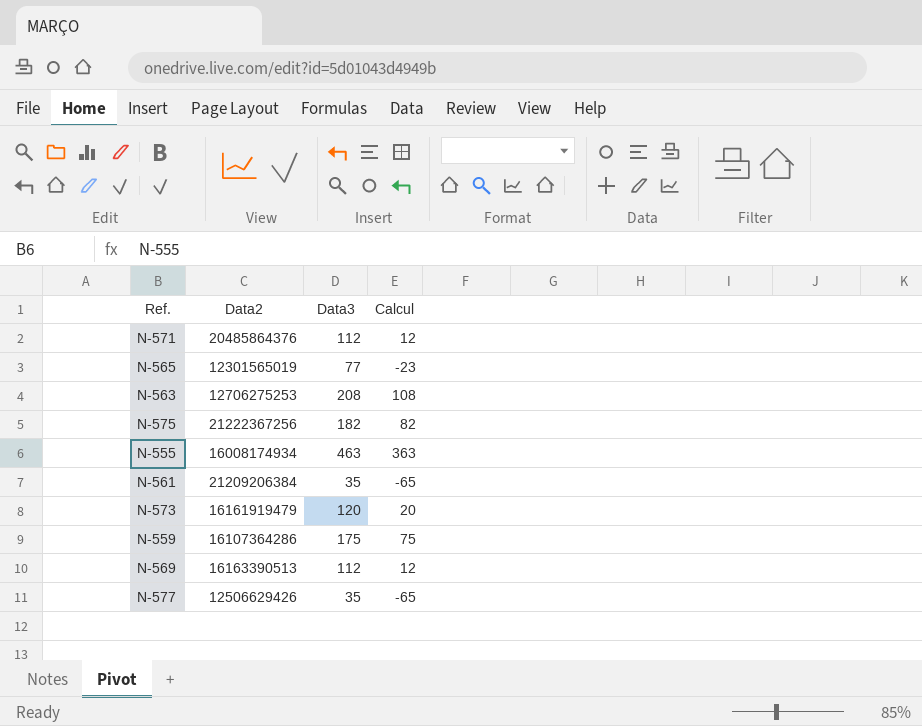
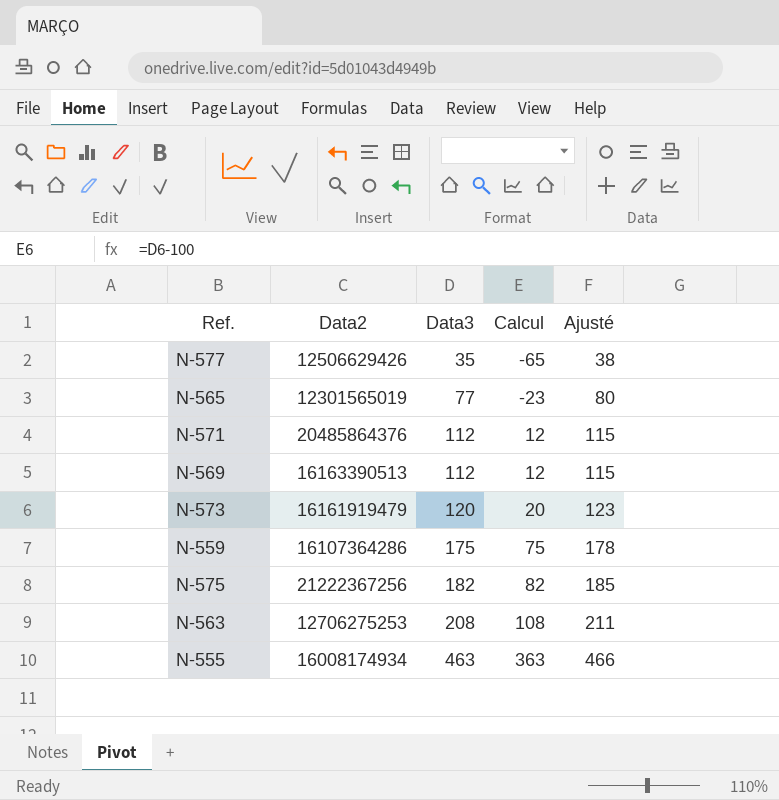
row order: none -> Data3 ascending
column Ajusté | formula: none -> [Data3] + 3
row N-561: 21209206384 | 35 | -65 -> none

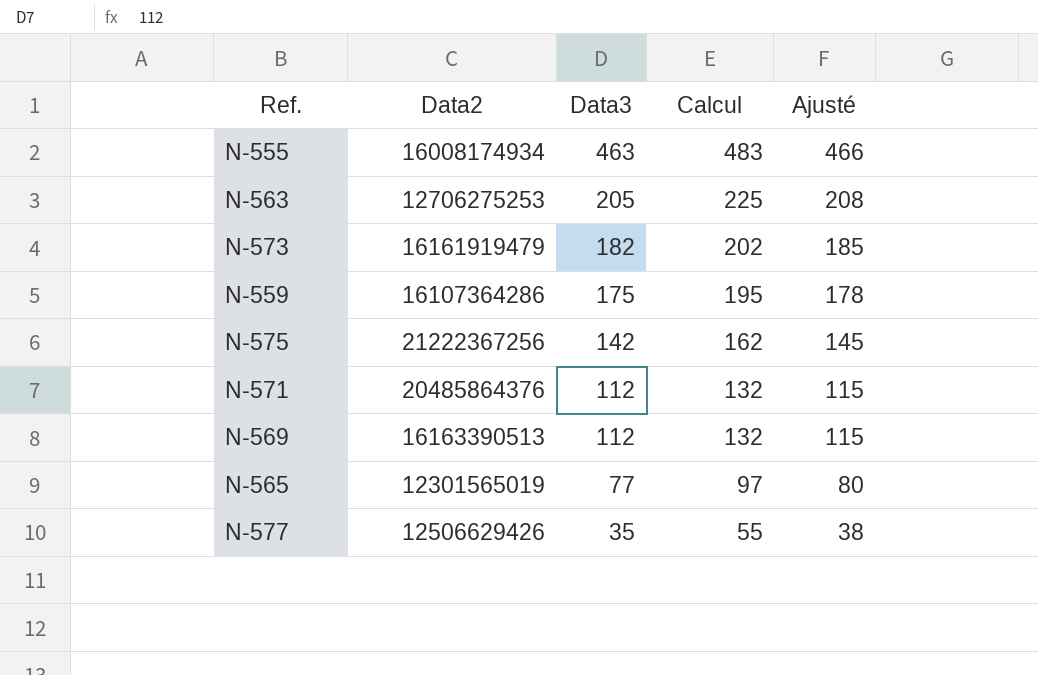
row order: Data3 ascending -> Data3 descending
column Calcul | formula: [Data3] - 100 -> [Data3] + 20
N-563 | Data3: 208 -> 205
N-563 | Ajusté: 211 -> 208
N-573 | Data3: 120 -> 182
N-573 | Ajusté: 123 -> 185
N-575 | Data3: 182 -> 142
N-575 | Ajusté: 185 -> 145

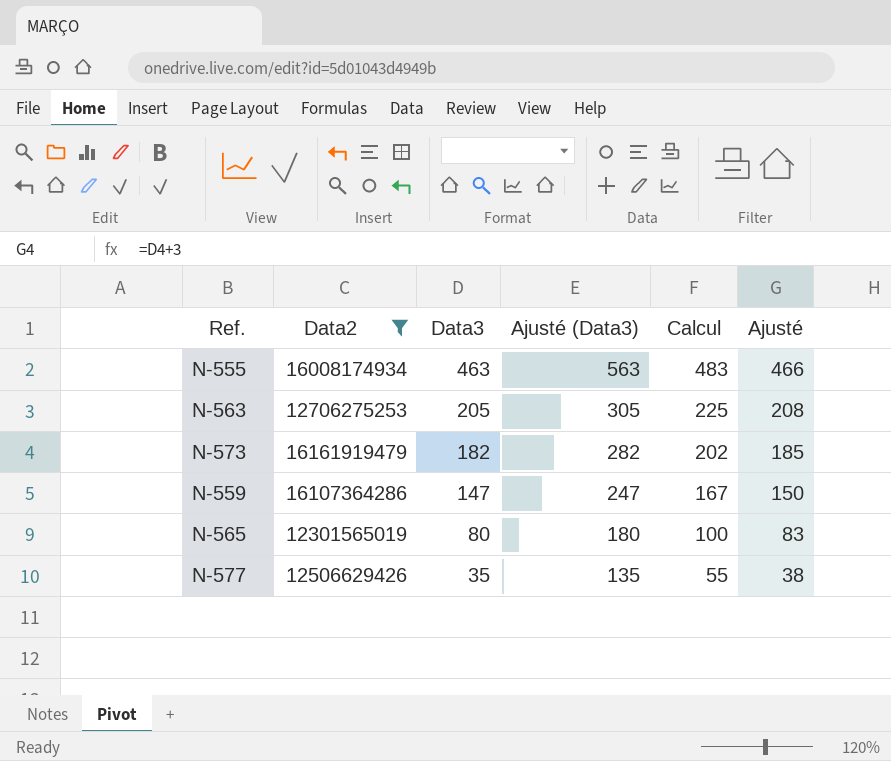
filter: none -> Data2 <= 16161919479
column Ajusté (Data3) | formula: none -> [Data3] + 100
N-559 | Data3: 175 -> 147
N-559 | Calcul: 195 -> 167
N-559 | Ajusté: 178 -> 150
N-565 | Data3: 77 -> 80
N-565 | Calcul: 97 -> 100
N-565 | Ajusté: 80 -> 83

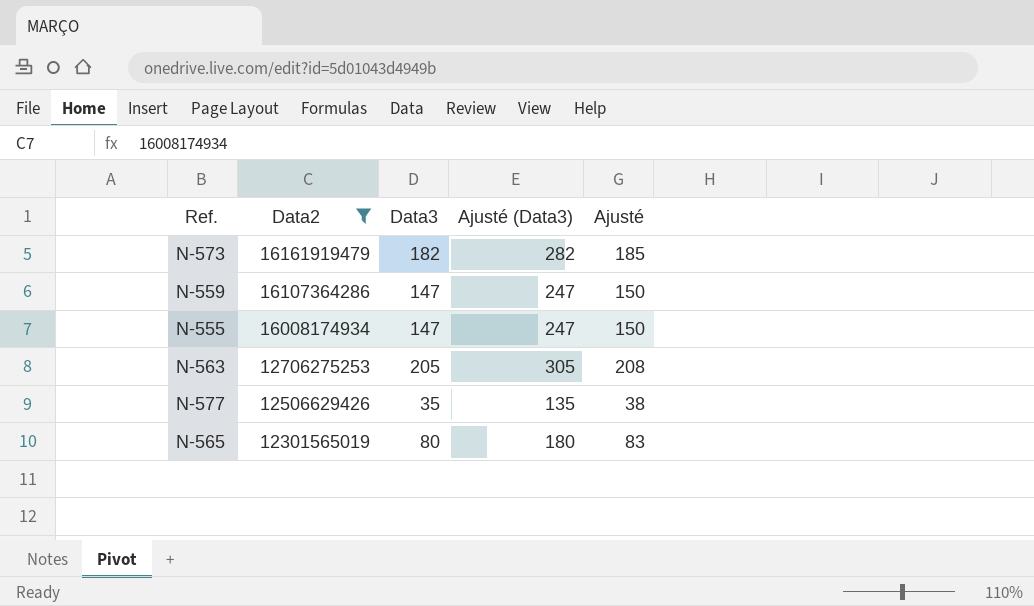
row order: Data3 descending -> Data2 descending
column Calcul | formula: [Data3] + 20 -> none
N-555 | Data3: 463 -> 147
N-555 | Ajusté (Data3): 563 -> 247
N-555 | Ajusté: 466 -> 150

